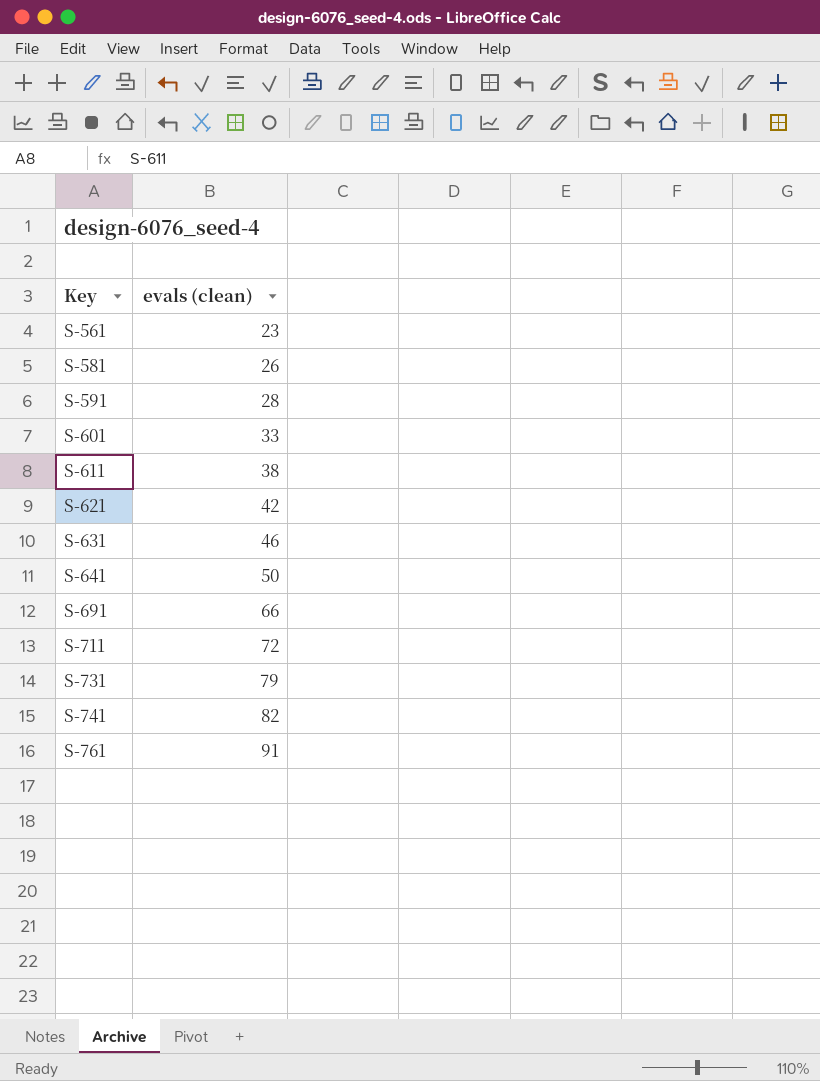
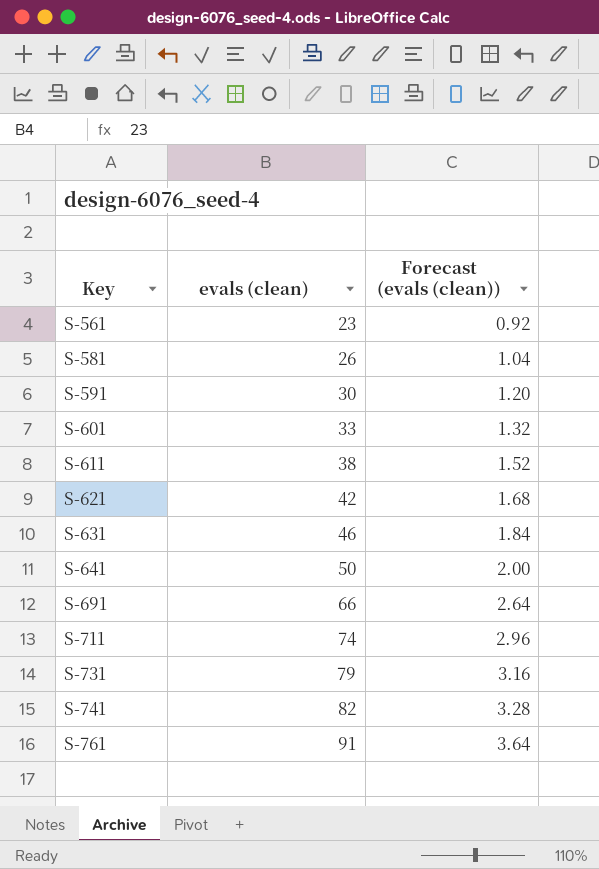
column Forecast (evals (clean)) | formula: none -> [evals (clean)] * 0.04
S-591 | evals (clean): 28 -> 30
S-711 | evals (clean): 72 -> 74

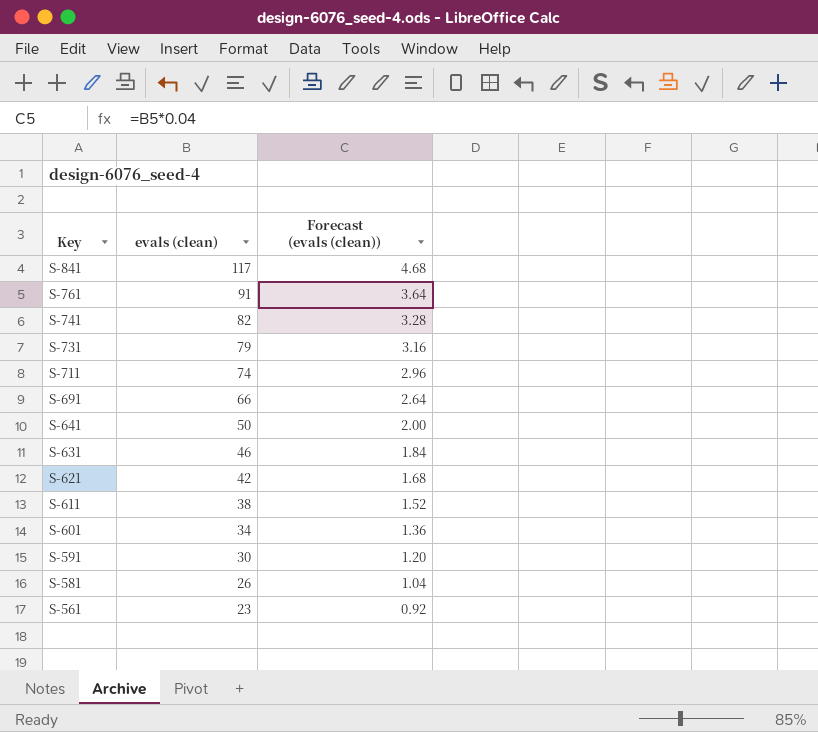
row order: Key ascending -> Key descending
row S-841: none -> 117 | 4.68
S-601 | evals (clean): 33 -> 34
S-601 | Forecast (evals (clean)): 1.32 -> 1.36

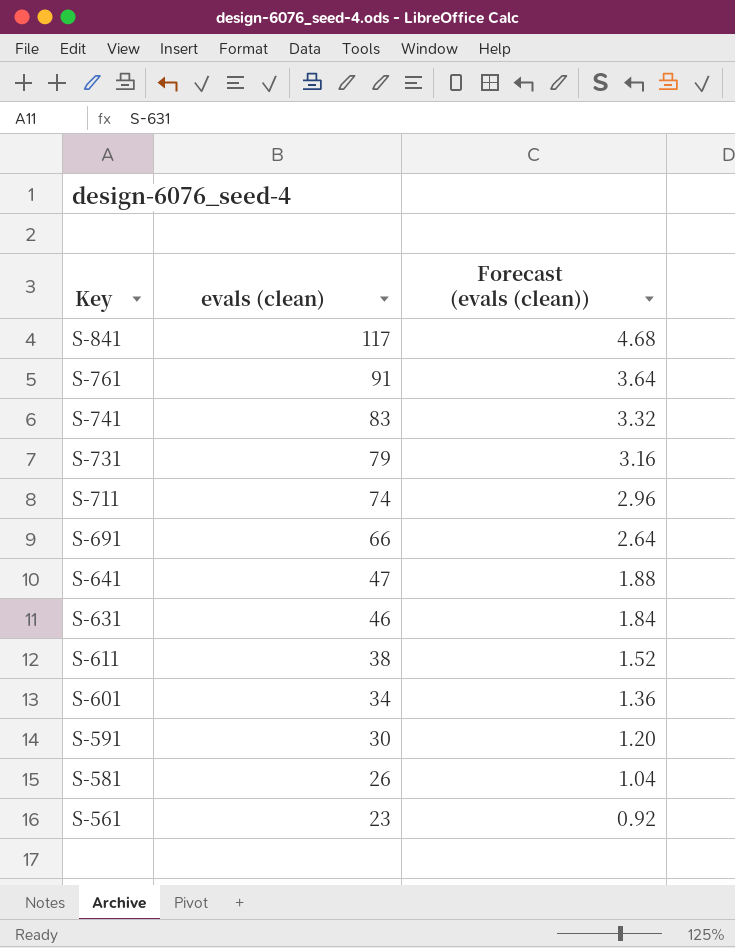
row S-621: 42 | 1.68 -> none
S-741 | evals (clean): 82 -> 83
S-741 | Forecast (evals (clean)): 3.28 -> 3.32
S-641 | evals (clean): 50 -> 47
S-641 | Forecast (evals (clean)): 2.00 -> 1.88

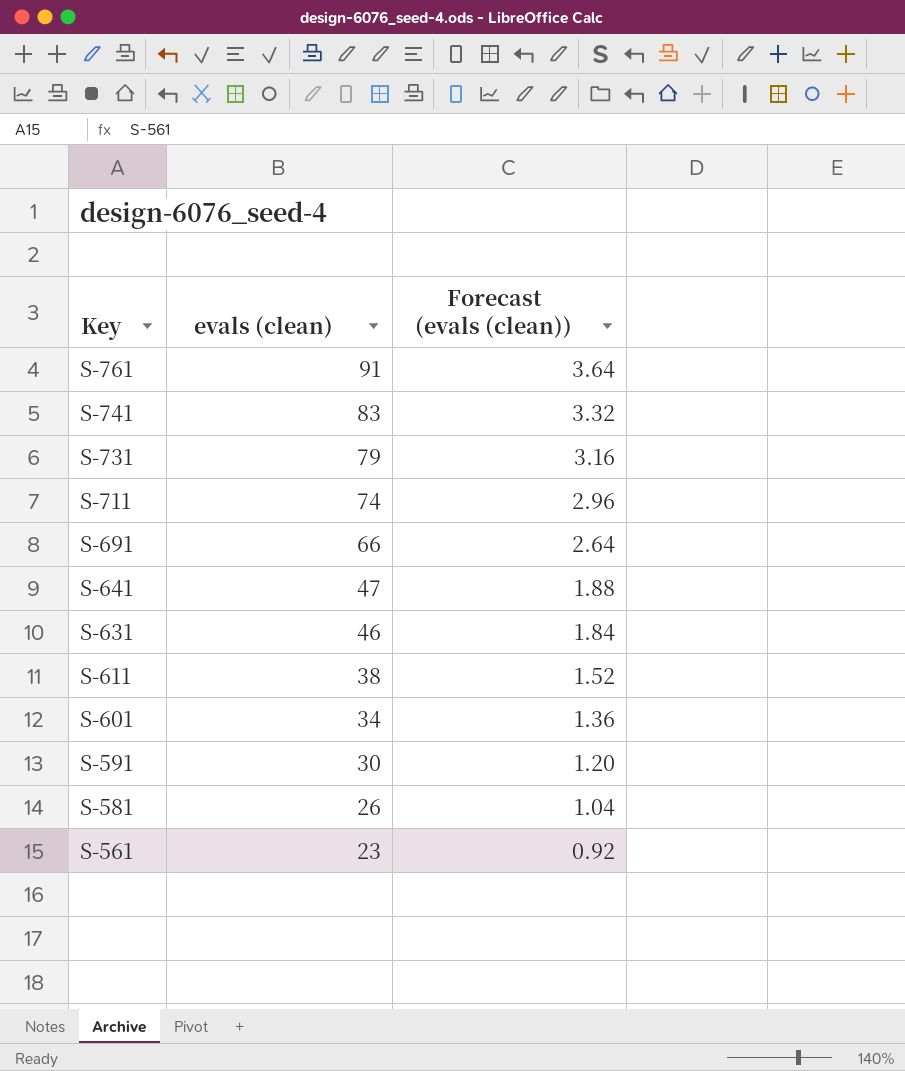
row S-841: 117 | 4.68 -> none

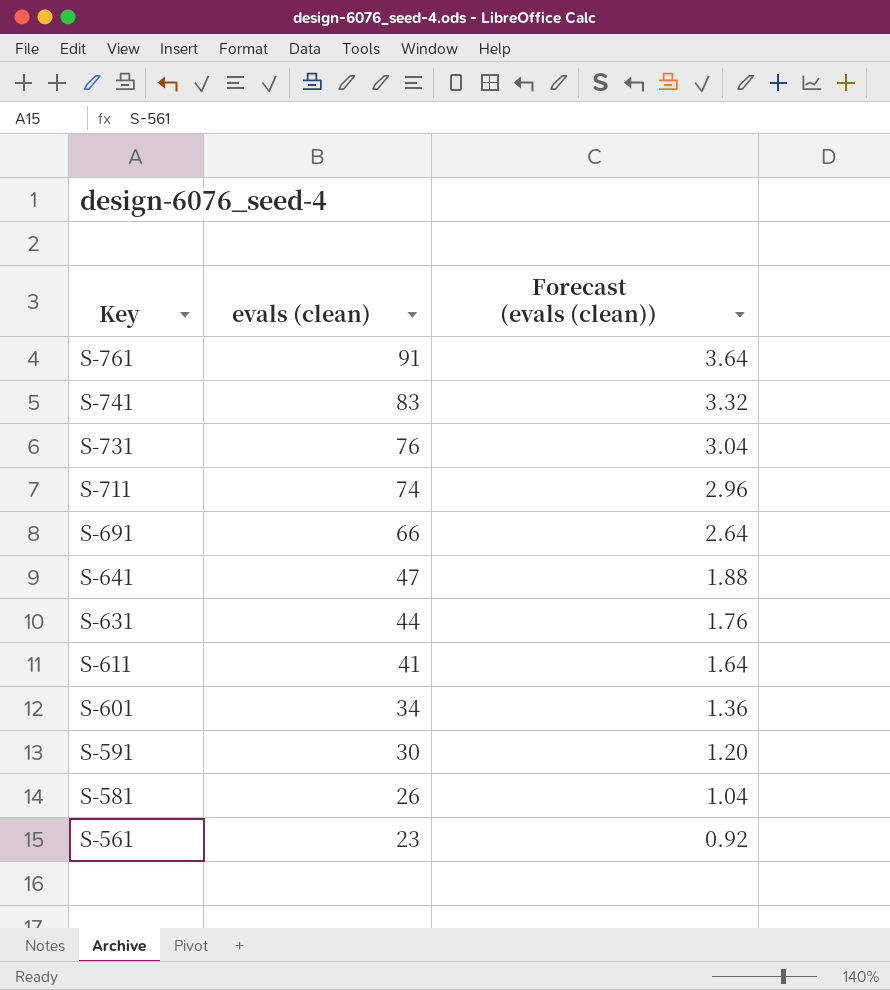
S-731 | evals (clean): 79 -> 76
S-731 | Forecast (evals (clean)): 3.16 -> 3.04
S-631 | evals (clean): 46 -> 44
S-631 | Forecast (evals (clean)): 1.84 -> 1.76
S-611 | evals (clean): 38 -> 41
S-611 | Forecast (evals (clean)): 1.52 -> 1.64

